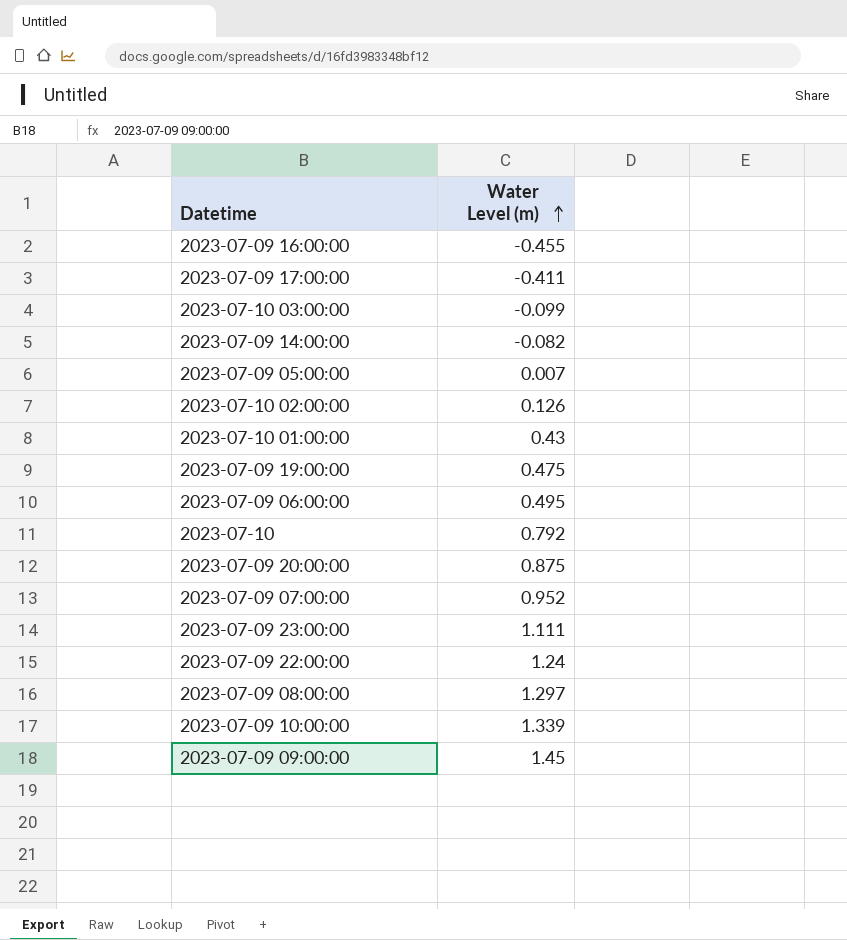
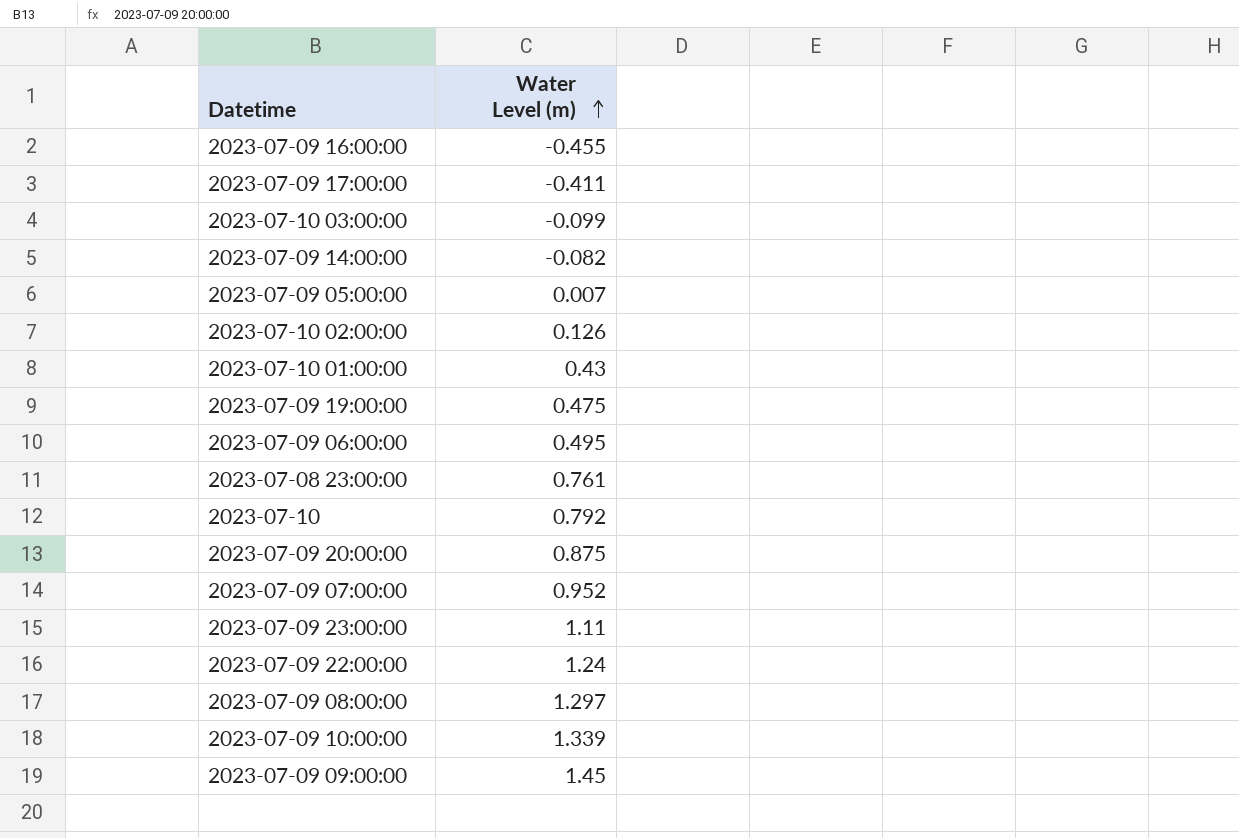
row 2023-07-08 23:00:00: none -> 0.761
2023-07-09 23:00:00 | Water Level (m): 1.111 -> 1.11

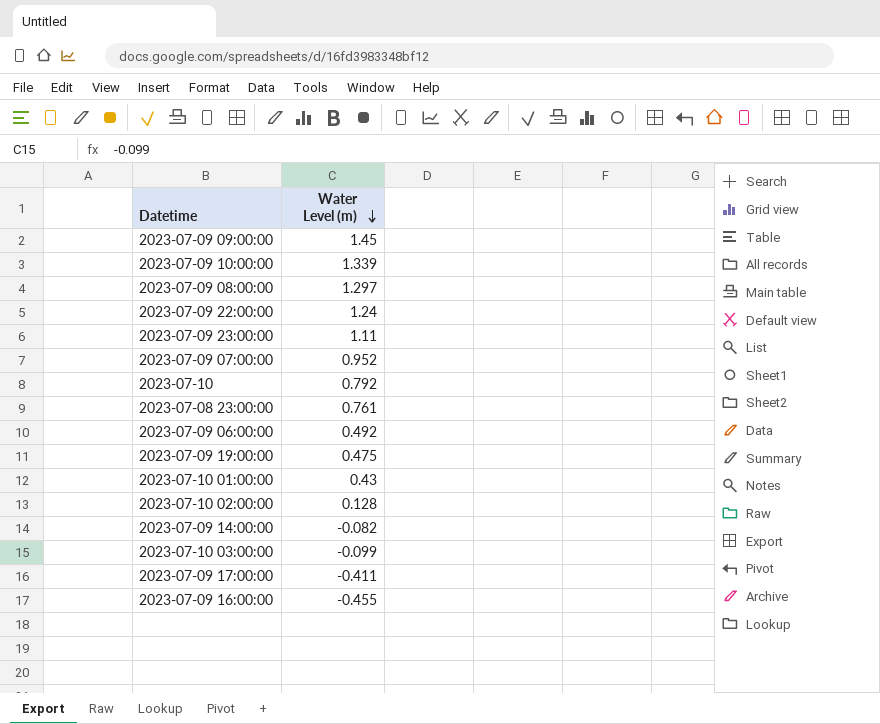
row order: Water Level (m) ascending -> Water Level (m) descending
row 2023-07-09 05:00:00: 0.007 -> none
row 2023-07-09 20:00:00: 0.875 -> none
2023-07-09 06:00:00 | Water Level (m): 0.495 -> 0.492
2023-07-10 02:00:00 | Water Level (m): 0.126 -> 0.128

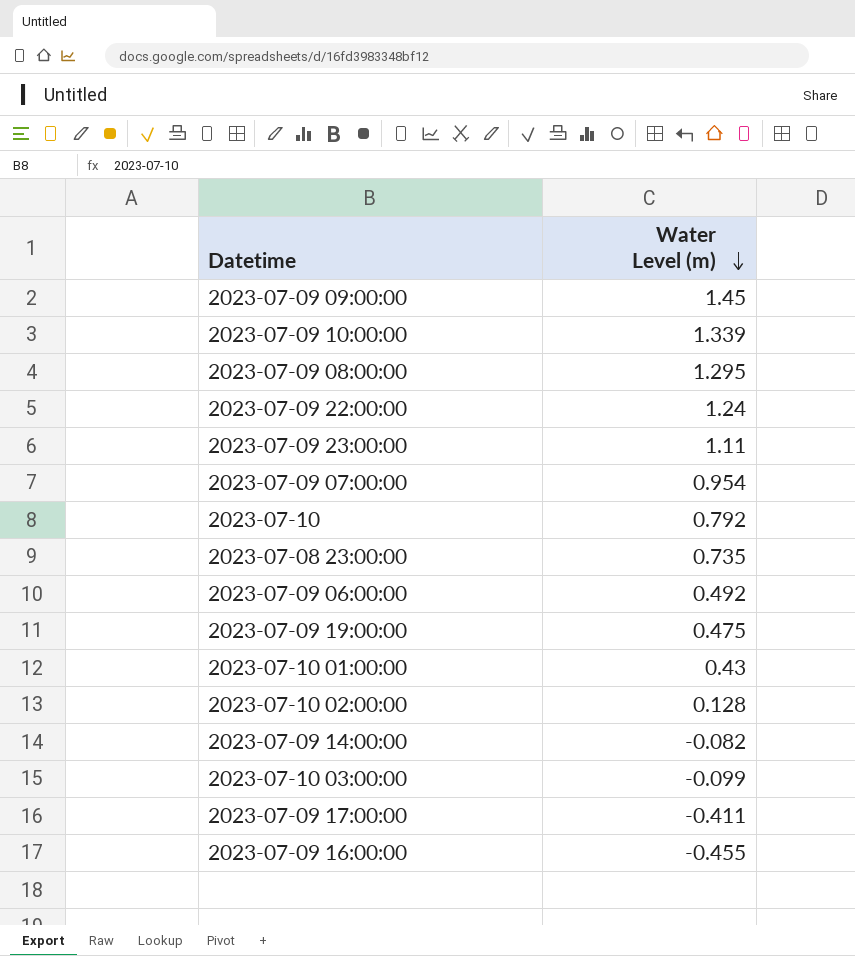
2023-07-09 08:00:00 | Water Level (m): 1.297 -> 1.295
2023-07-09 07:00:00 | Water Level (m): 0.952 -> 0.954
2023-07-08 23:00:00 | Water Level (m): 0.761 -> 0.735

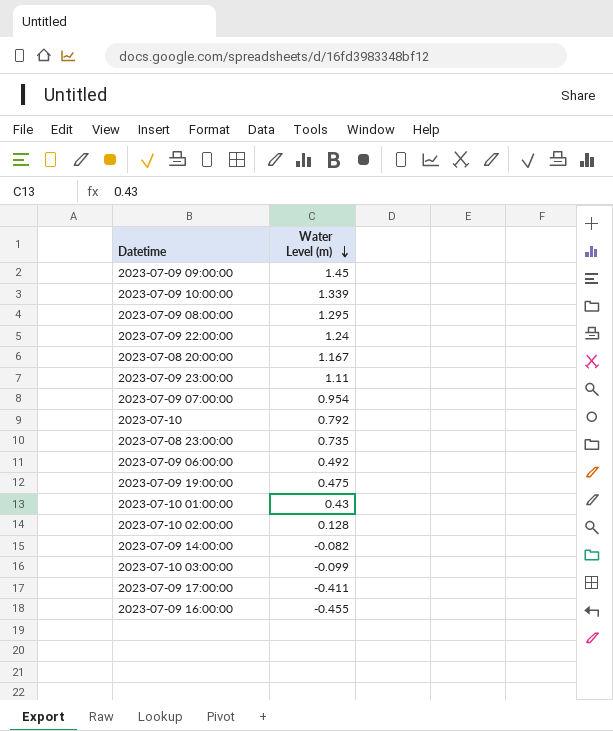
row 2023-07-08 20:00:00: none -> 1.167

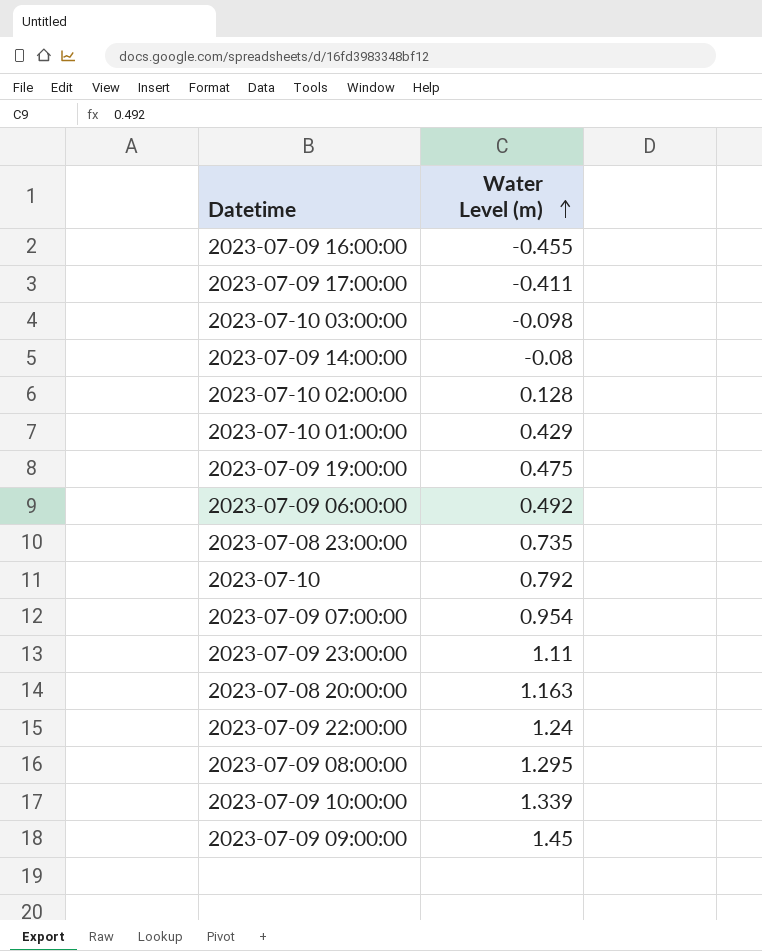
row order: Water Level (m) descending -> Water Level (m) ascending
2023-07-10 03:00:00 | Water Level (m): -0.099 -> -0.098
2023-07-09 14:00:00 | Water Level (m): -0.082 -> -0.08
2023-07-10 01:00:00 | Water Level (m): 0.43 -> 0.429
2023-07-08 20:00:00 | Water Level (m): 1.167 -> 1.163

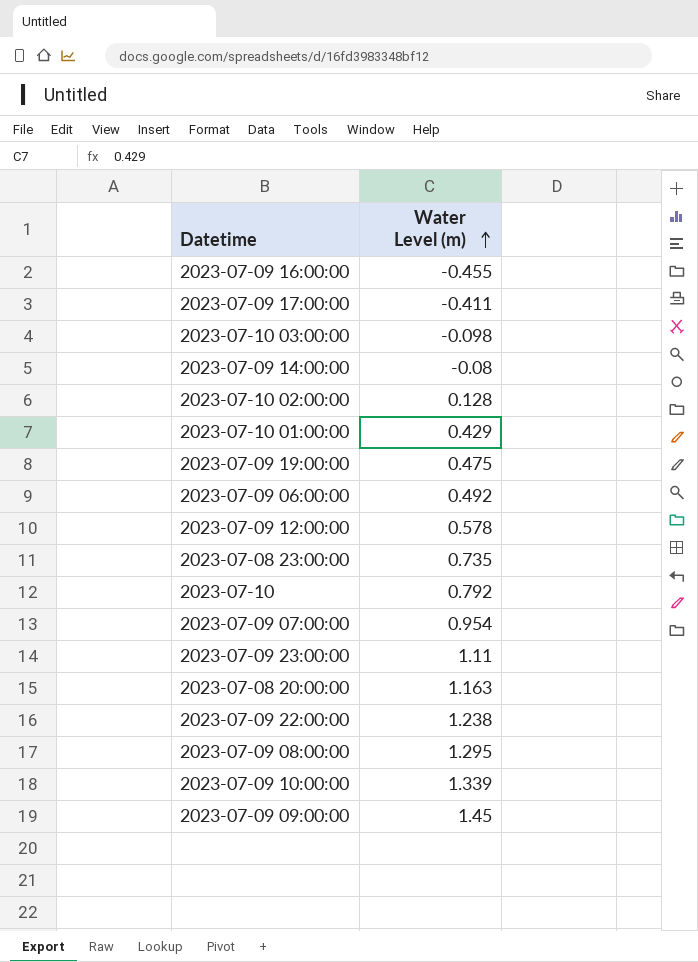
row 2023-07-09 12:00:00: none -> 0.578
2023-07-09 22:00:00 | Water Level (m): 1.24 -> 1.238

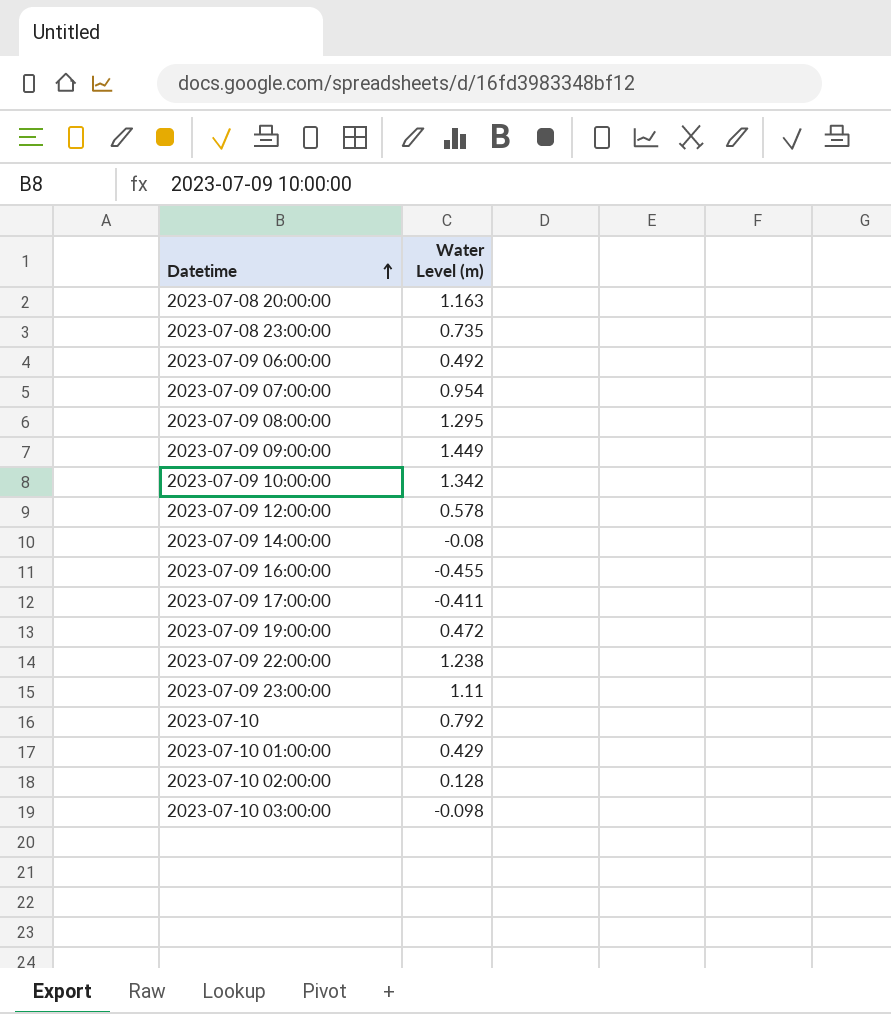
row order: Water Level (m) ascending -> Datetime ascending
2023-07-09 09:00:00 | Water Level (m): 1.45 -> 1.449
2023-07-09 10:00:00 | Water Level (m): 1.339 -> 1.342
2023-07-09 19:00:00 | Water Level (m): 0.475 -> 0.472

